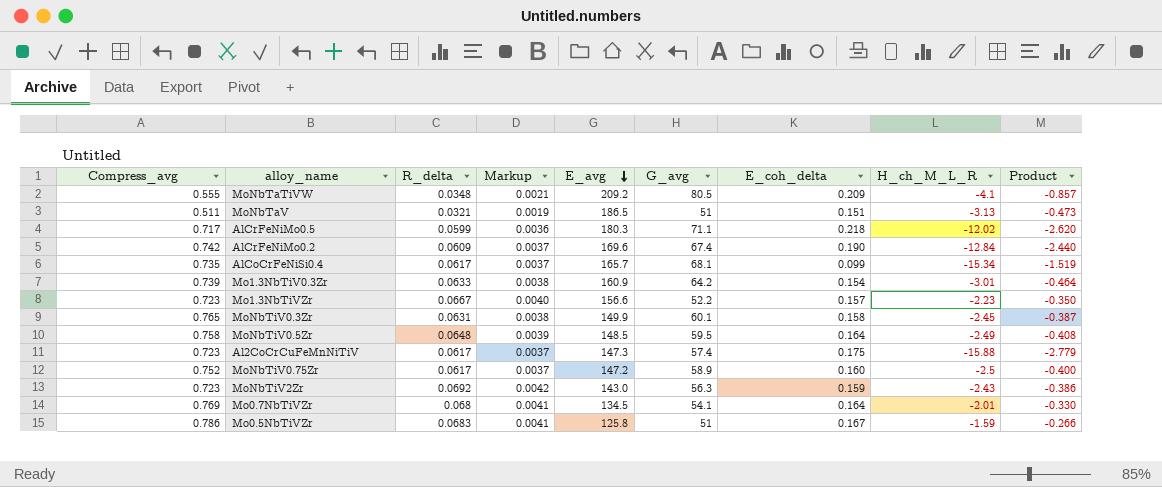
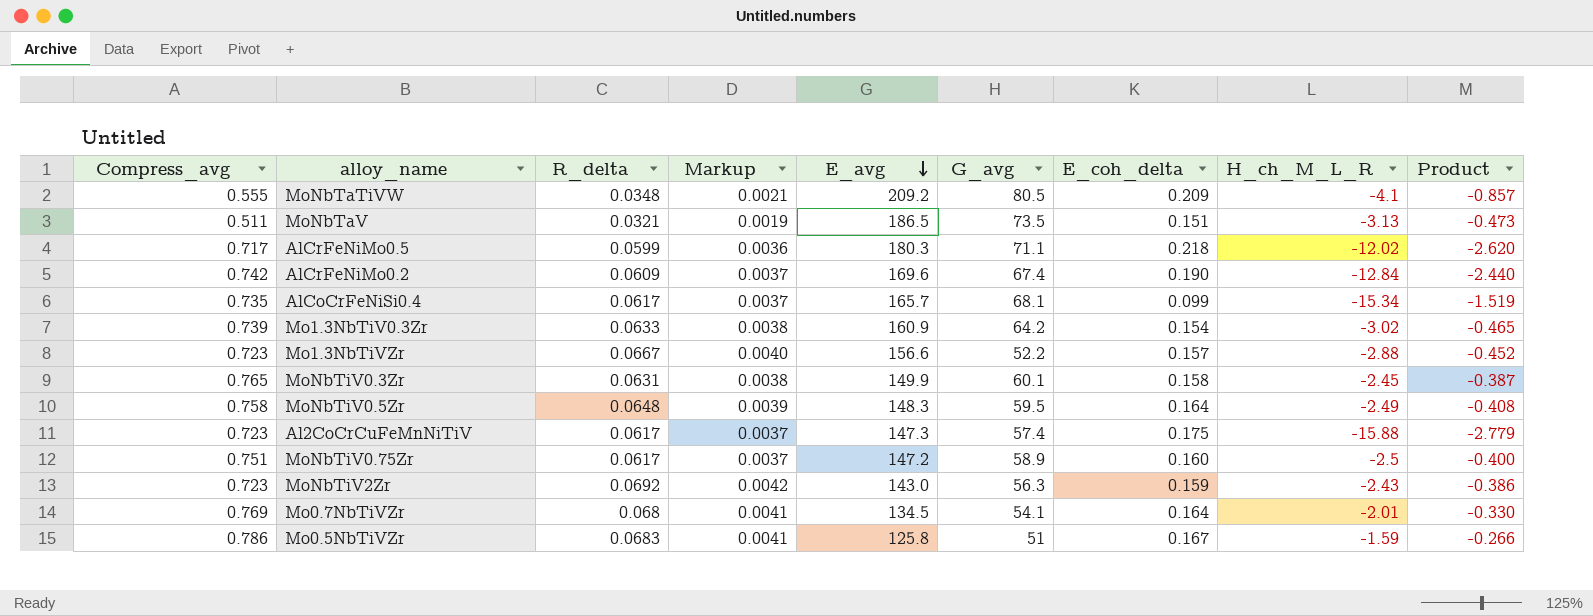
MoNbTaV | G_avg: 51 -> 73.5
Mo1.3NbTiV0.3Zr | H_ch_M_L_R: -3.01 -> -3.02
Mo1.3NbTiV0.3Zr | Product: -0.464 -> -0.465
Mo1.3NbTiVZr | H_ch_M_L_R: -2.23 -> -2.88
Mo1.3NbTiVZr | Product: -0.350 -> -0.452
MoNbTiV0.5Zr | E_avg: 148.5 -> 148.3
MoNbTiV0.75Zr | Compress_avg: 0.752 -> 0.751

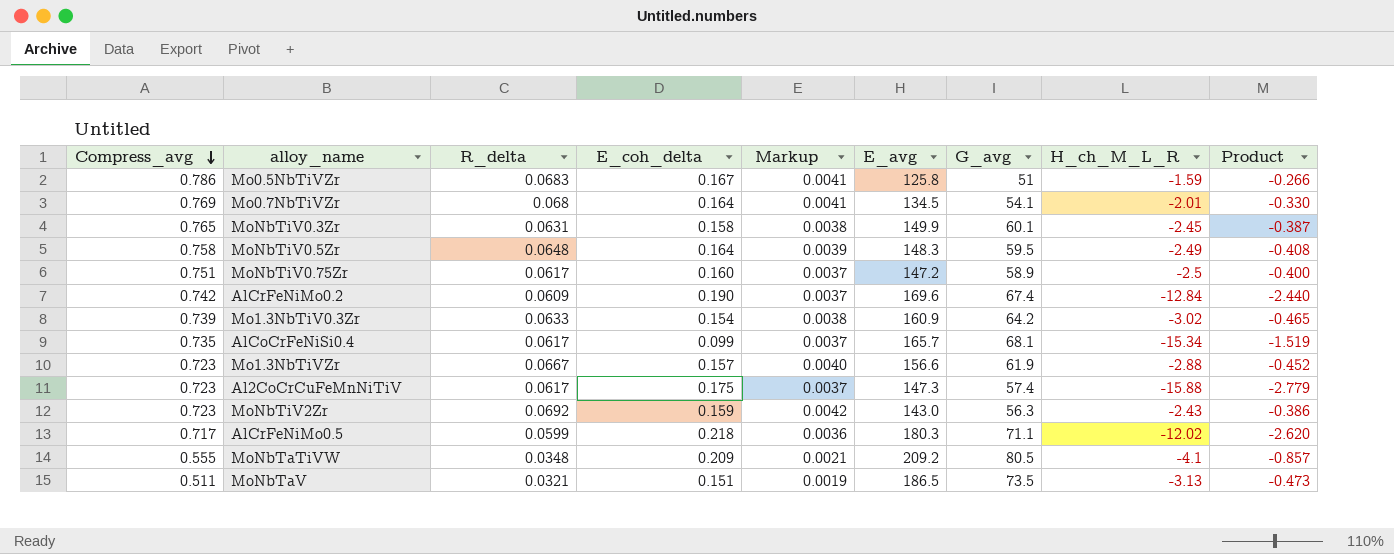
row order: E_avg descending -> Compress_avg descending
column E_coh_delta | position: 7 -> 4
Mo1.3NbTiVZr | G_avg: 52.2 -> 61.9

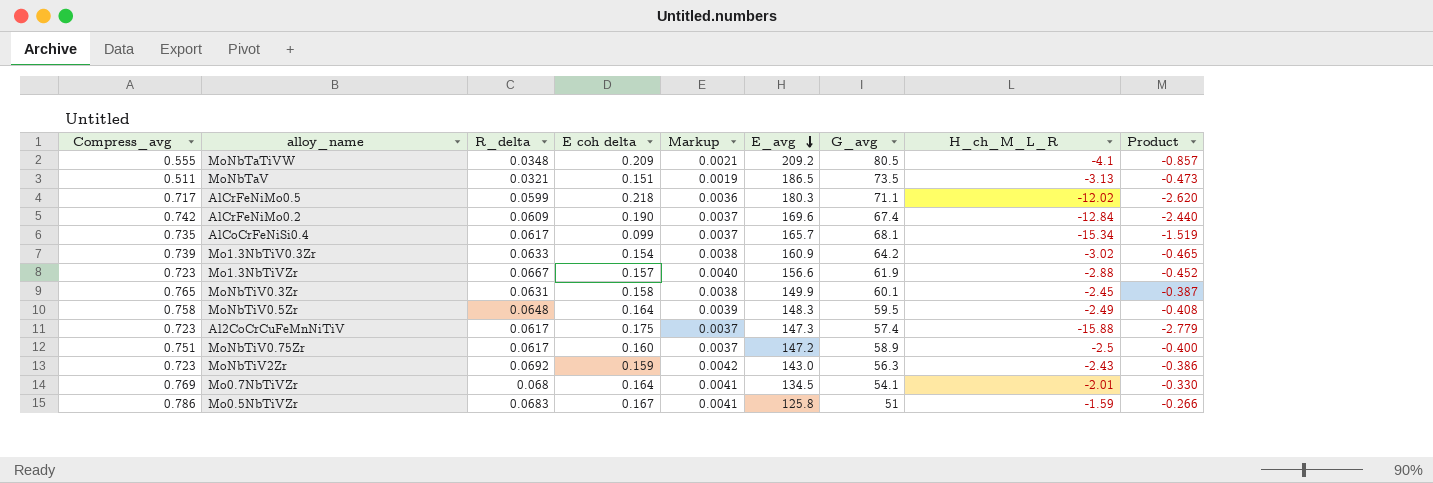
row order: Compress_avg descending -> E_avg descending
column name: E_coh_delta -> E coh delta

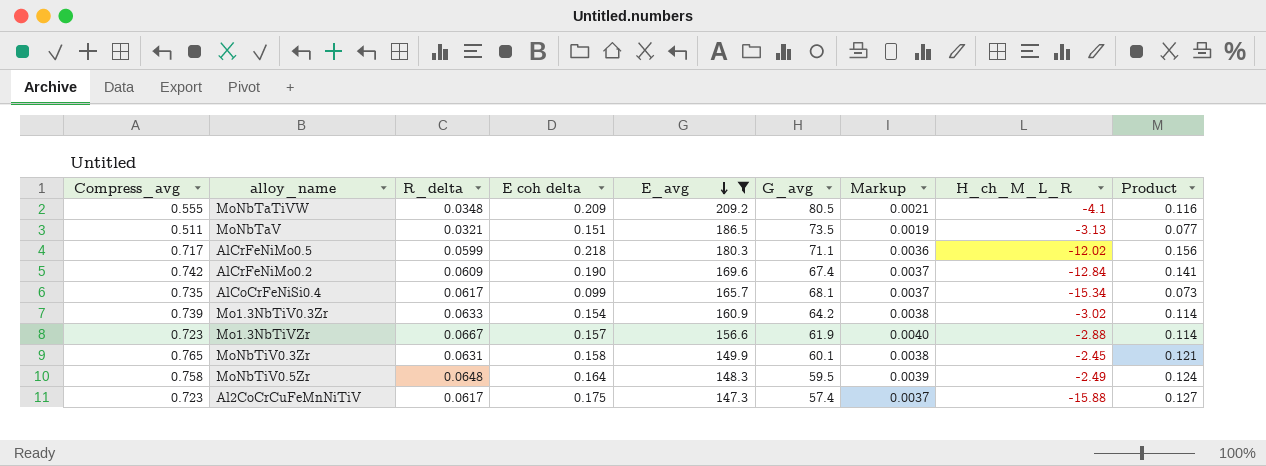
filter: none -> E_avg >= 147.3
column Markup | position: 5 -> 7
column Product | formula: [E coh delta] * [H_ch_M_L_R] -> [Compress_avg] * [E coh delta]

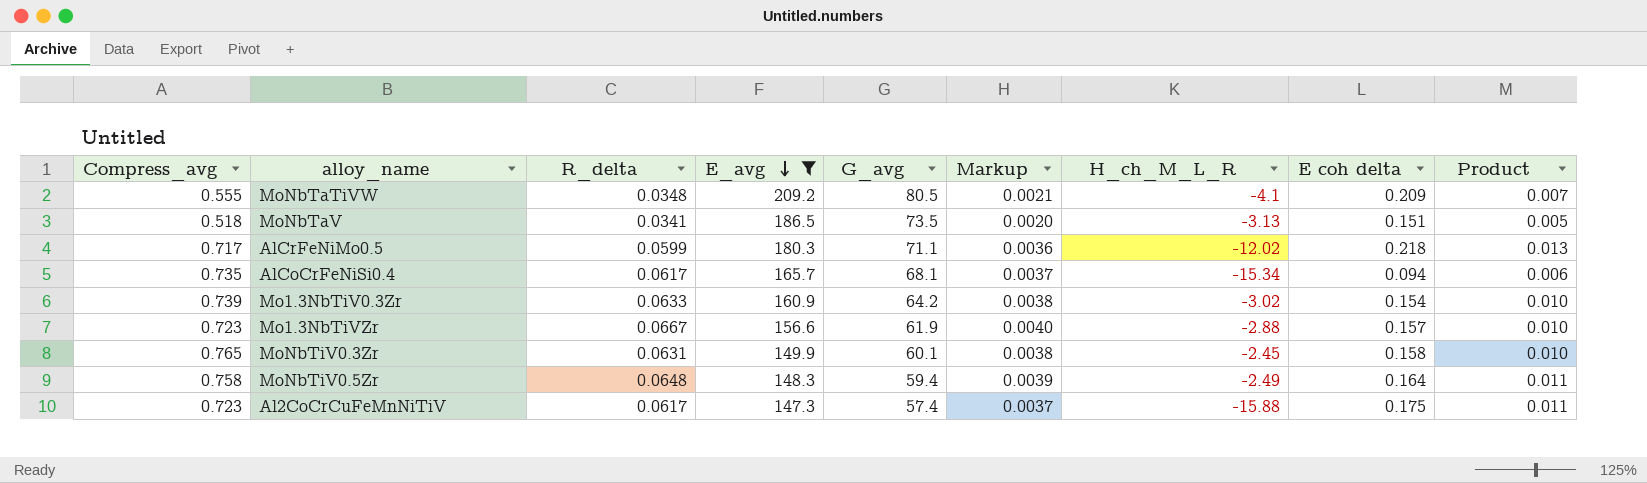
column E coh delta | position: 4 -> 8
column Product | formula: [Compress_avg] * [E coh delta] -> [R_delta] * [E coh delta]
row AlCrFeNiMo0.2: 0.742 | 0.0609 | 0.190 | 169.6 | 67.4 | 0.0037 | -12.84 | 0.141 -> none
MoNbTaV | Compress_avg: 0.511 -> 0.518
MoNbTaV | R_delta: 0.0321 -> 0.0341
MoNbTaV | Markup: 0.0019 -> 0.0020
AlCoCrFeNiSi0.4 | E coh delta: 0.099 -> 0.094
MoNbTiV0.5Zr | G_avg: 59.5 -> 59.4

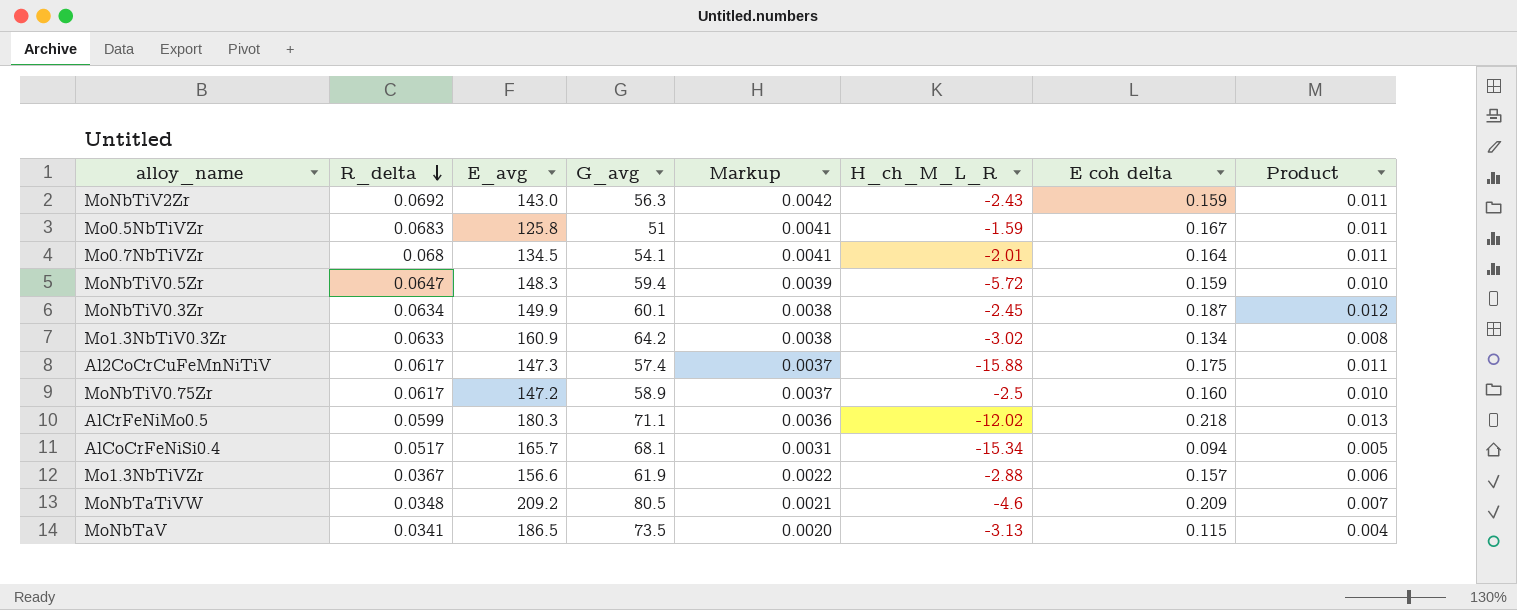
filter: E_avg >= 147.3 -> none
row order: E_avg descending -> R_delta descending
column Compress_avg | position: 1 -> none
MoNbTiV0.5Zr | R_delta: 0.0648 -> 0.0647
MoNbTiV0.5Zr | H_ch_M_L_R: -2.49 -> -5.72
MoNbTiV0.5Zr | E coh delta: 0.164 -> 0.159
MoNbTiV0.5Zr | Product: 0.011 -> 0.010
MoNbTiV0.3Zr | R_delta: 0.0631 -> 0.0634
MoNbTiV0.3Zr | E coh delta: 0.158 -> 0.187
MoNbTiV0.3Zr | Product: 0.010 -> 0.012
Mo1.3NbTiV0.3Zr | E coh delta: 0.154 -> 0.134
Mo1.3NbTiV0.3Zr | Product: 0.010 -> 0.008
AlCoCrFeNiSi0.4 | R_delta: 0.0617 -> 0.0517
AlCoCrFeNiSi0.4 | Markup: 0.0037 -> 0.0031
AlCoCrFeNiSi0.4 | Product: 0.006 -> 0.005
Mo1.3NbTiVZr | R_delta: 0.0667 -> 0.0367
Mo1.3NbTiVZr | Markup: 0.0040 -> 0.0022
Mo1.3NbTiVZr | Product: 0.010 -> 0.006
MoNbTaTiVW | H_ch_M_L_R: -4.1 -> -4.6
MoNbTaV | E coh delta: 0.151 -> 0.115
MoNbTaV | Product: 0.005 -> 0.004

